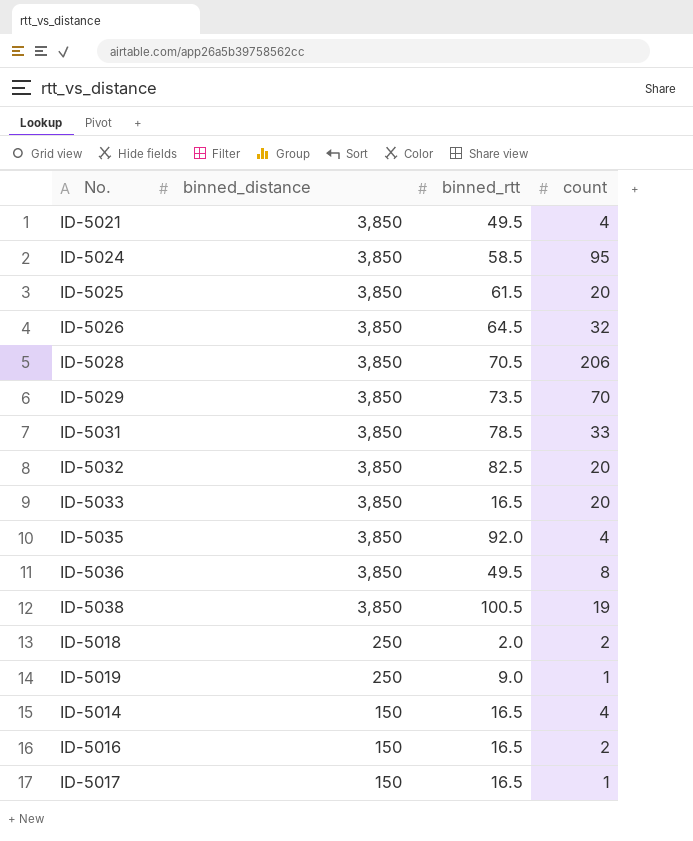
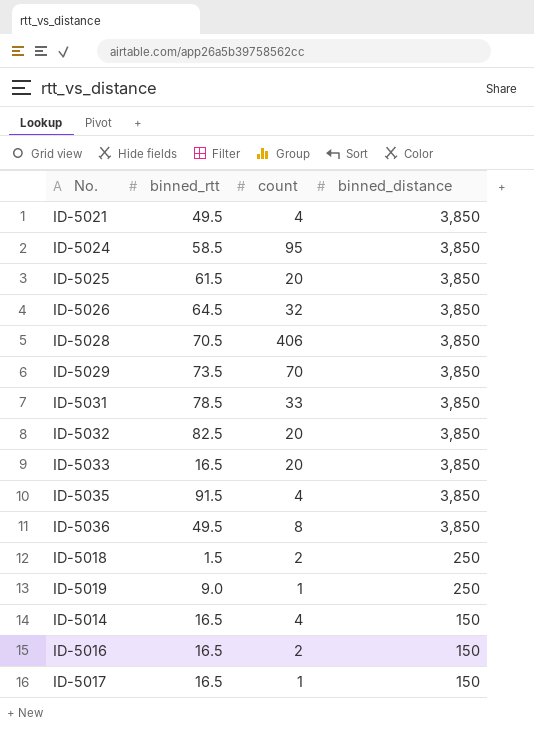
column binned_distance | position: 2 -> 4
row ID-5038: 3,850 | 100.5 | 19 -> none
ID-5028 | count: 206 -> 406
ID-5035 | binned_rtt: 92.0 -> 91.5
ID-5018 | binned_rtt: 2.0 -> 1.5

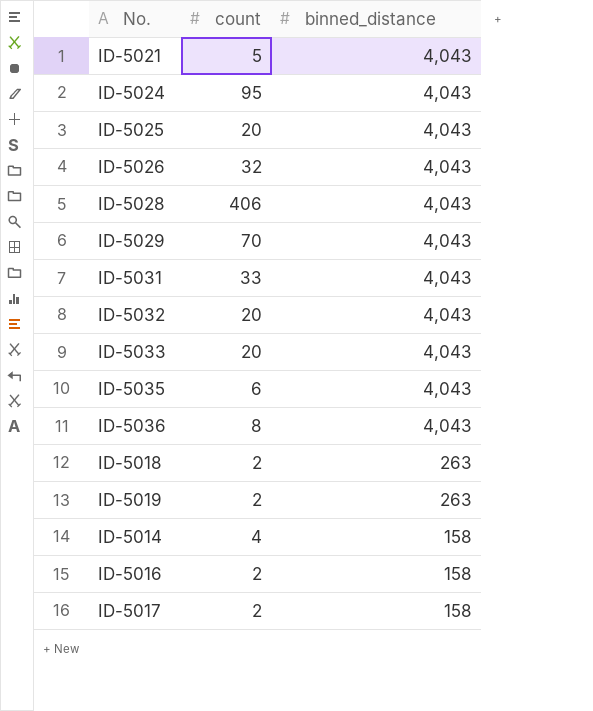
column binned_rtt | position: 2 -> none
ID-5021 | count: 4 -> 5
ID-5021 | binned_distance: 3,850 -> 4,043
ID-5024 | binned_distance: 3,850 -> 4,043
ID-5025 | binned_distance: 3,850 -> 4,043
ID-5026 | binned_distance: 3,850 -> 4,043
ID-5028 | binned_distance: 3,850 -> 4,043
ID-5029 | binned_distance: 3,850 -> 4,043
ID-5031 | binned_distance: 3,850 -> 4,043
ID-5032 | binned_distance: 3,850 -> 4,043
ID-5033 | binned_distance: 3,850 -> 4,043
ID-5035 | count: 4 -> 6
ID-5035 | binned_distance: 3,850 -> 4,043
ID-5036 | binned_distance: 3,850 -> 4,043
ID-5018 | binned_distance: 250 -> 263
ID-5019 | count: 1 -> 2
ID-5019 | binned_distance: 250 -> 263
ID-5014 | binned_distance: 150 -> 158
ID-5016 | binned_distance: 150 -> 158
ID-5017 | count: 1 -> 2
ID-5017 | binned_distance: 150 -> 158

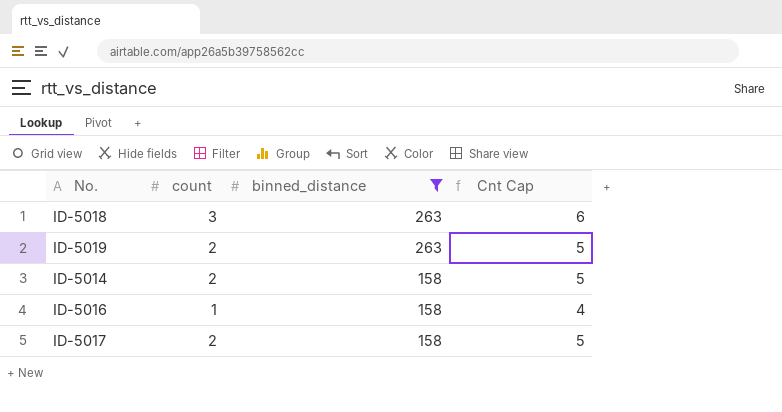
filter: none -> binned_distance != 4,043
column Cnt Cap | formula: none -> [count] + 3
ID-5018 | count: 2 -> 3
ID-5014 | count: 4 -> 2
ID-5016 | count: 2 -> 1

